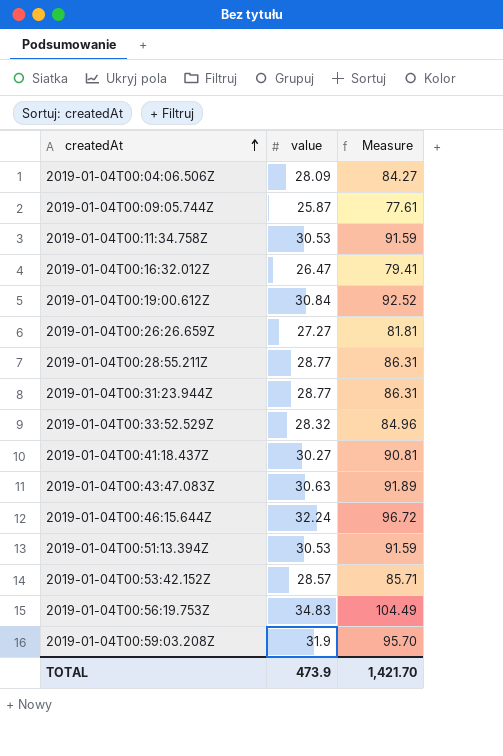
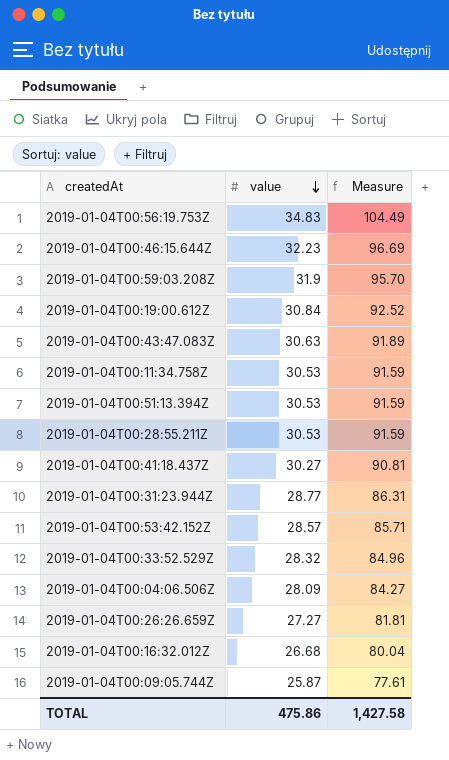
row order: createdAt ascending -> value descending
2019-01-04T00:46:15.644Z | value: 32.24 -> 32.23
2019-01-04T00:46:15.644Z | Measure: 96.72 -> 96.69
2019-01-04T00:28:55.211Z | value: 28.77 -> 30.53
2019-01-04T00:28:55.211Z | Measure: 86.31 -> 91.59
2019-01-04T00:16:32.012Z | value: 26.47 -> 26.68
2019-01-04T00:16:32.012Z | Measure: 79.41 -> 80.04
TOTAL | value: 473.9 -> 475.86
TOTAL | Measure: 1,421.70 -> 1,427.58

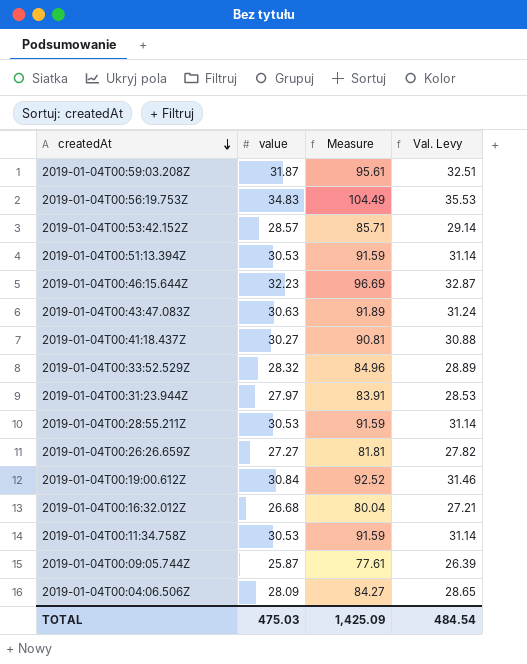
row order: value descending -> createdAt descending
column Val. Levy | formula: none -> [value] * 1.02
2019-01-04T00:59:03.208Z | value: 31.9 -> 31.87
2019-01-04T00:59:03.208Z | Measure: 95.70 -> 95.61
2019-01-04T00:31:23.944Z | value: 28.77 -> 27.97
2019-01-04T00:31:23.944Z | Measure: 86.31 -> 83.91
TOTAL | value: 475.86 -> 475.03
TOTAL | Measure: 1,427.58 -> 1,425.09

